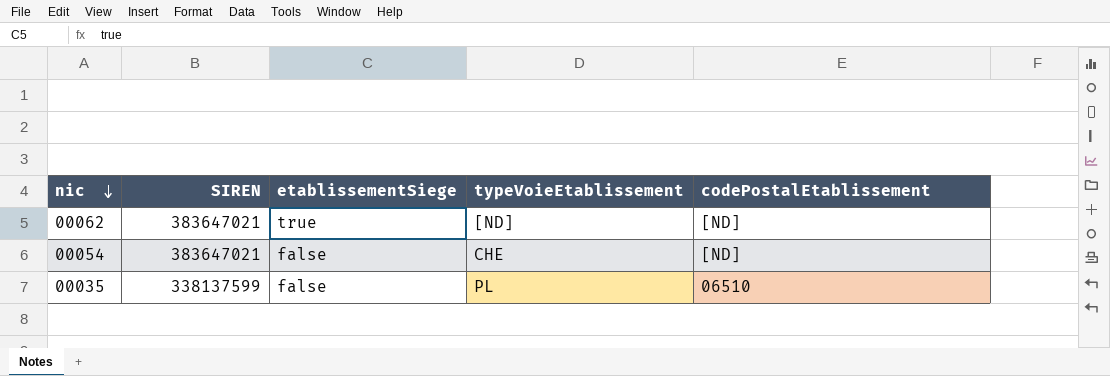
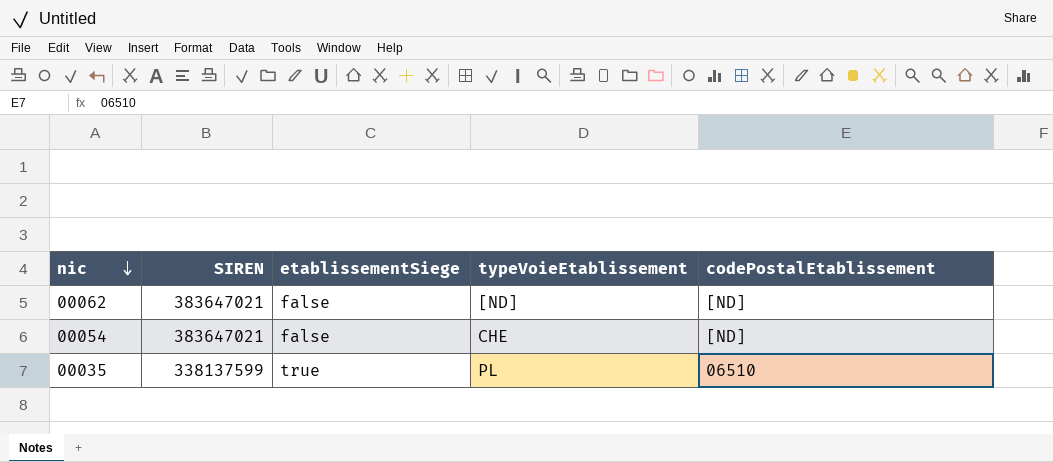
00062 | etablissementSiege: true -> false
00035 | etablissementSiege: false -> true

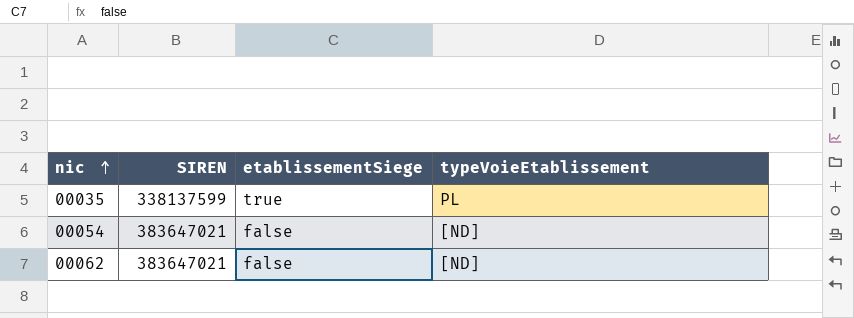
row order: nic descending -> nic ascending
column codePostalEtablissement | position: 5 -> none
00054 | typeVoieEtablissement: CHE -> [ND]

